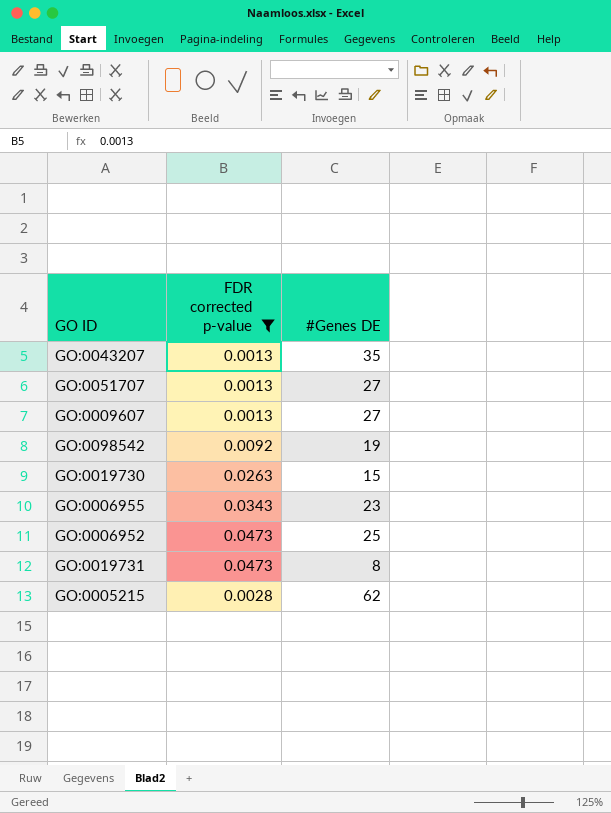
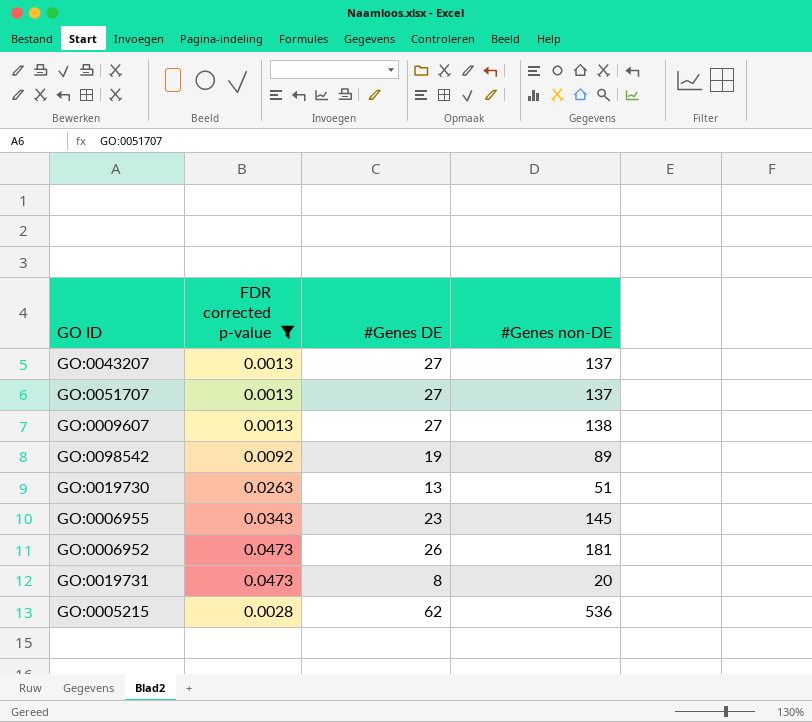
column #Genes non-DE | position: none -> 4
GO:0043207 | #Genes DE: 35 -> 27
GO:0019730 | #Genes DE: 15 -> 13
GO:0006952 | #Genes DE: 25 -> 26

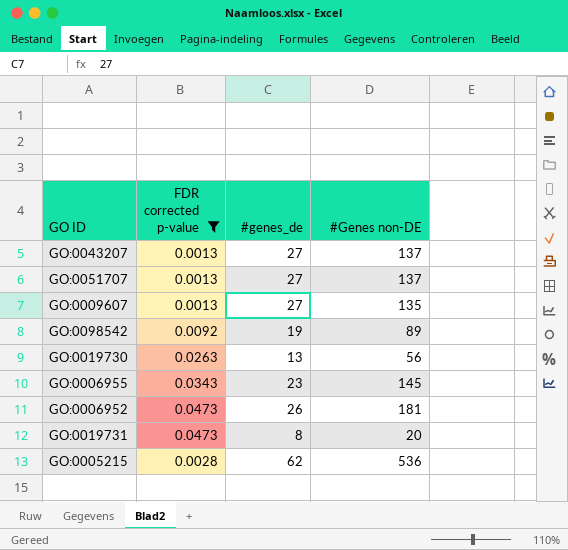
column name: #Genes DE -> #genes_de
GO:0009607 | #Genes non-DE: 138 -> 135
GO:0019730 | #Genes non-DE: 51 -> 56

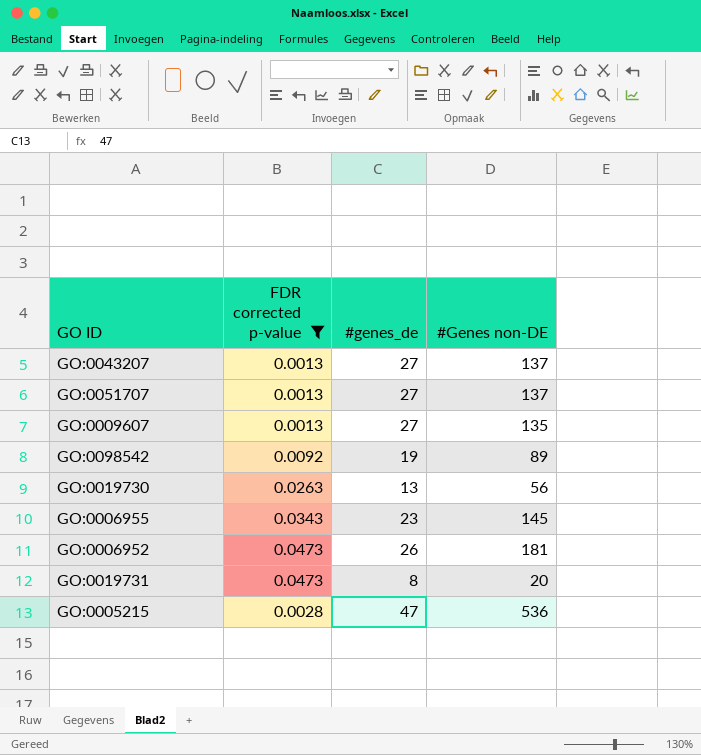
GO:0005215 | #genes_de: 62 -> 47

